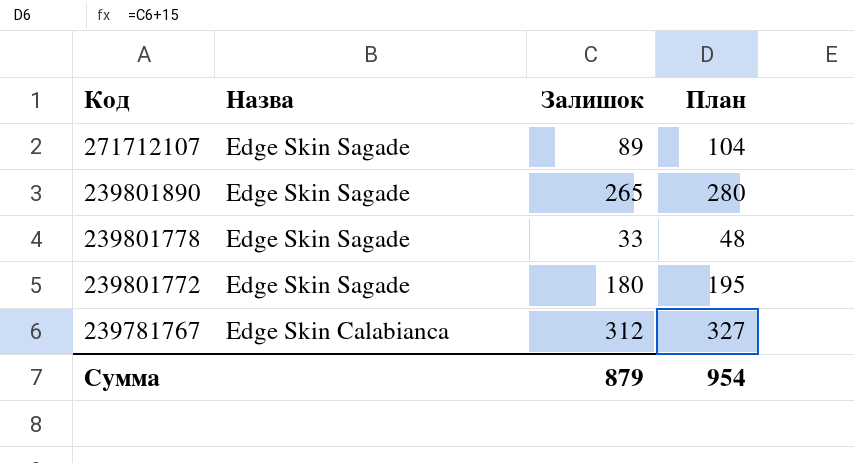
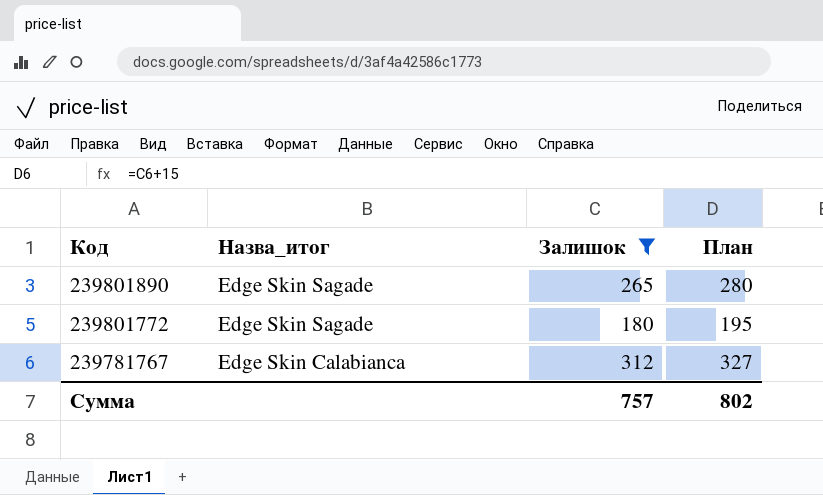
filter: none -> Залишок >= 180
column name: Назва -> Назва_итог
Сумма | Залишок: 879 -> 757
Сумма | План: 954 -> 802

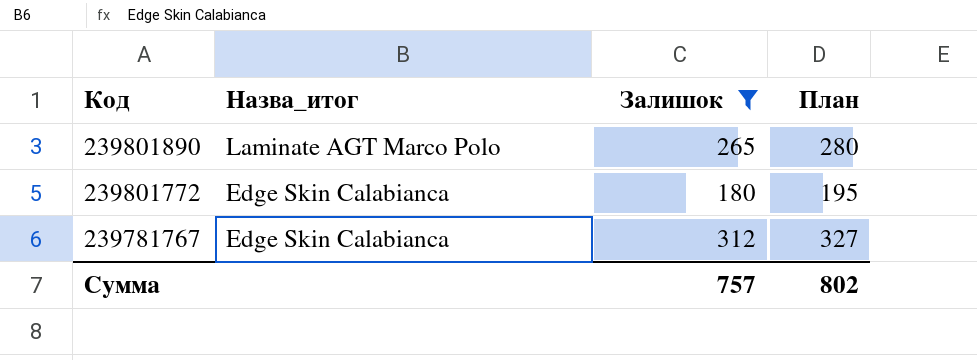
239801890 | Назва_итог: Edge Skin Sagade -> Laminate AGT Marco Polo
239801772 | Назва_итог: Edge Skin Sagade -> Edge Skin Calabianca

